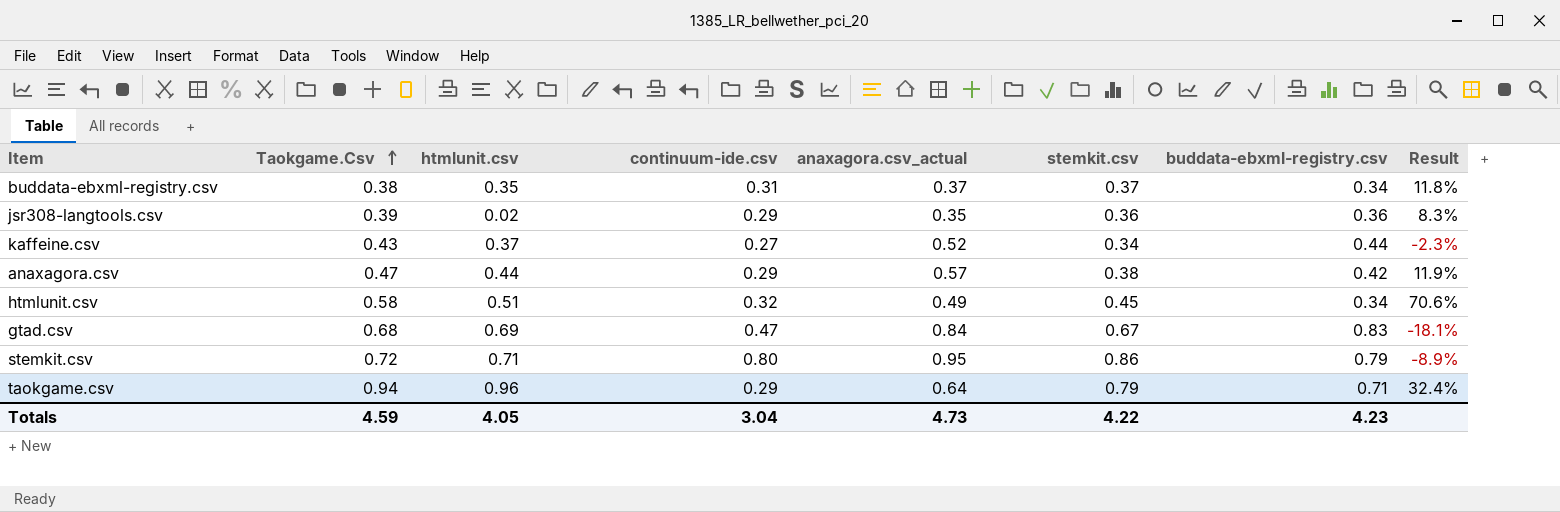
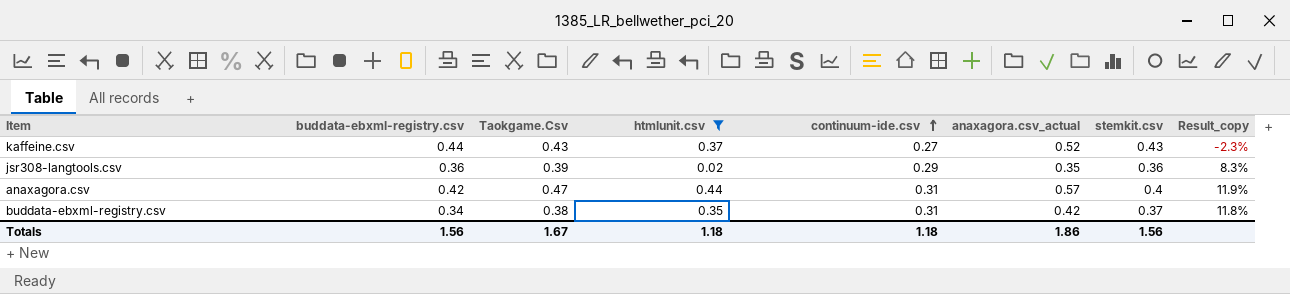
filter: none -> htmlunit.csv <= 0.44
row order: Taokgame.Csv ascending -> continuum-ide.csv ascending
column buddata-ebxml-registry.csv | position: 7 -> 2
column name: Result -> Result_copy
kaffeine.csv | stemkit.csv: 0.34 -> 0.43
anaxagora.csv | continuum-ide.csv: 0.29 -> 0.31
anaxagora.csv | stemkit.csv: 0.38 -> 0.4
buddata-ebxml-registry.csv | anaxagora.csv_actual: 0.37 -> 0.42
Totals | buddata-ebxml-registry.csv: 4.23 -> 1.56
Totals | Taokgame.Csv: 4.59 -> 1.67
Totals | htmlunit.csv: 4.05 -> 1.18
Totals | continuum-ide.csv: 3.04 -> 1.18
Totals | anaxagora.csv_actual: 4.73 -> 1.86
Totals | stemkit.csv: 4.22 -> 1.56

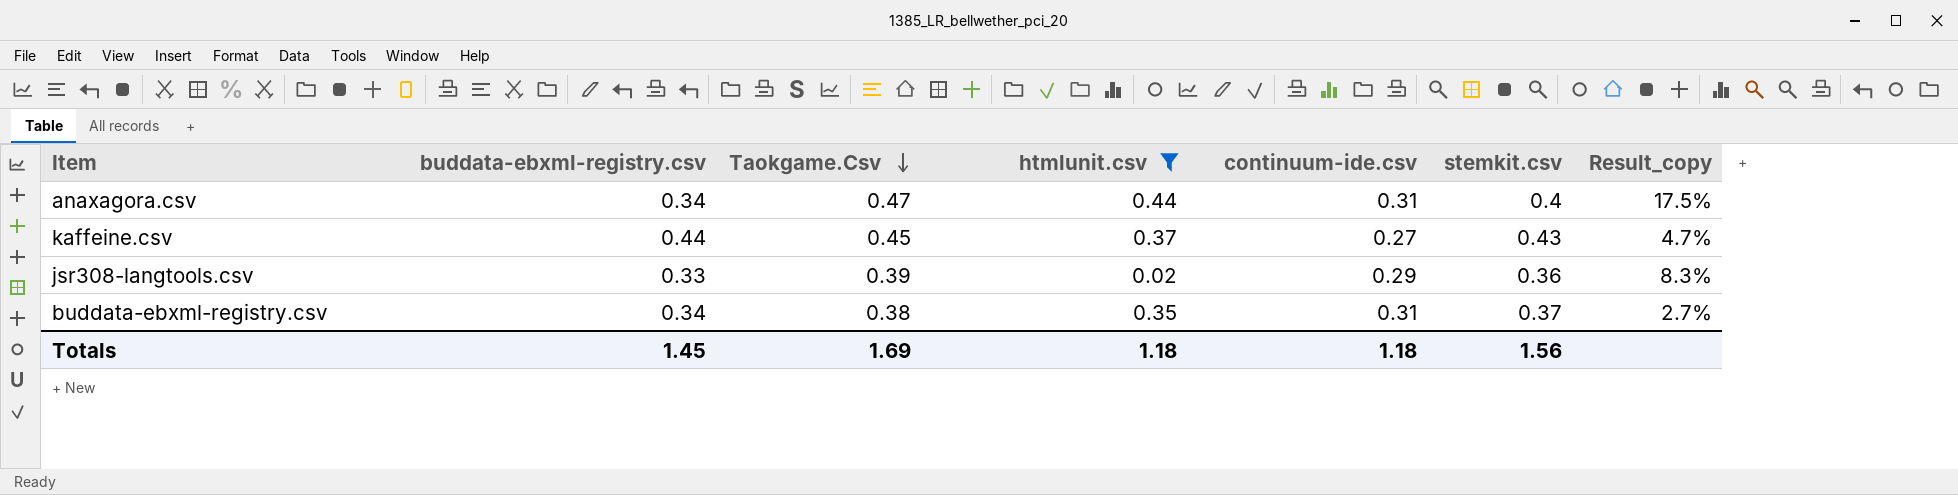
row order: continuum-ide.csv ascending -> Taokgame.Csv descending
column anaxagora.csv_actual | position: 6 -> none
column Result_copy | formula: ([Taokgame.Csv] - [buddata-ebxml-registry.csv]) / [buddata-ebxml-registry.csv] -> ([Taokgame.Csv] - [stemkit.csv]) / [stemkit.csv]
anaxagora.csv | buddata-ebxml-registry.csv: 0.42 -> 0.34
kaffeine.csv | Taokgame.Csv: 0.43 -> 0.45
jsr308-langtools.csv | buddata-ebxml-registry.csv: 0.36 -> 0.33
Totals | buddata-ebxml-registry.csv: 1.56 -> 1.45
Totals | Taokgame.Csv: 1.67 -> 1.69

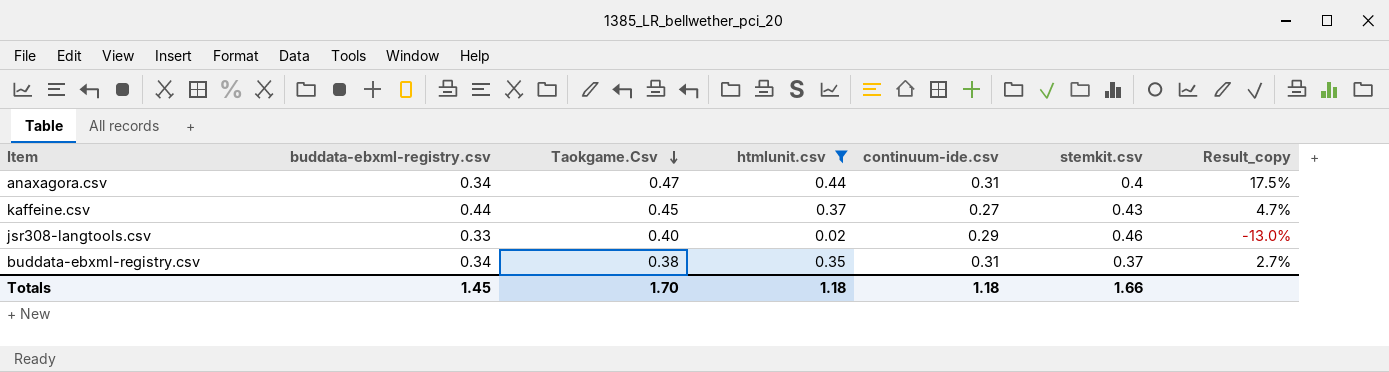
jsr308-langtools.csv | Taokgame.Csv: 0.39 -> 0.40
jsr308-langtools.csv | stemkit.csv: 0.36 -> 0.46
jsr308-langtools.csv | Result_copy: 8.3% -> -13.0%
Totals | Taokgame.Csv: 1.69 -> 1.70
Totals | stemkit.csv: 1.56 -> 1.66

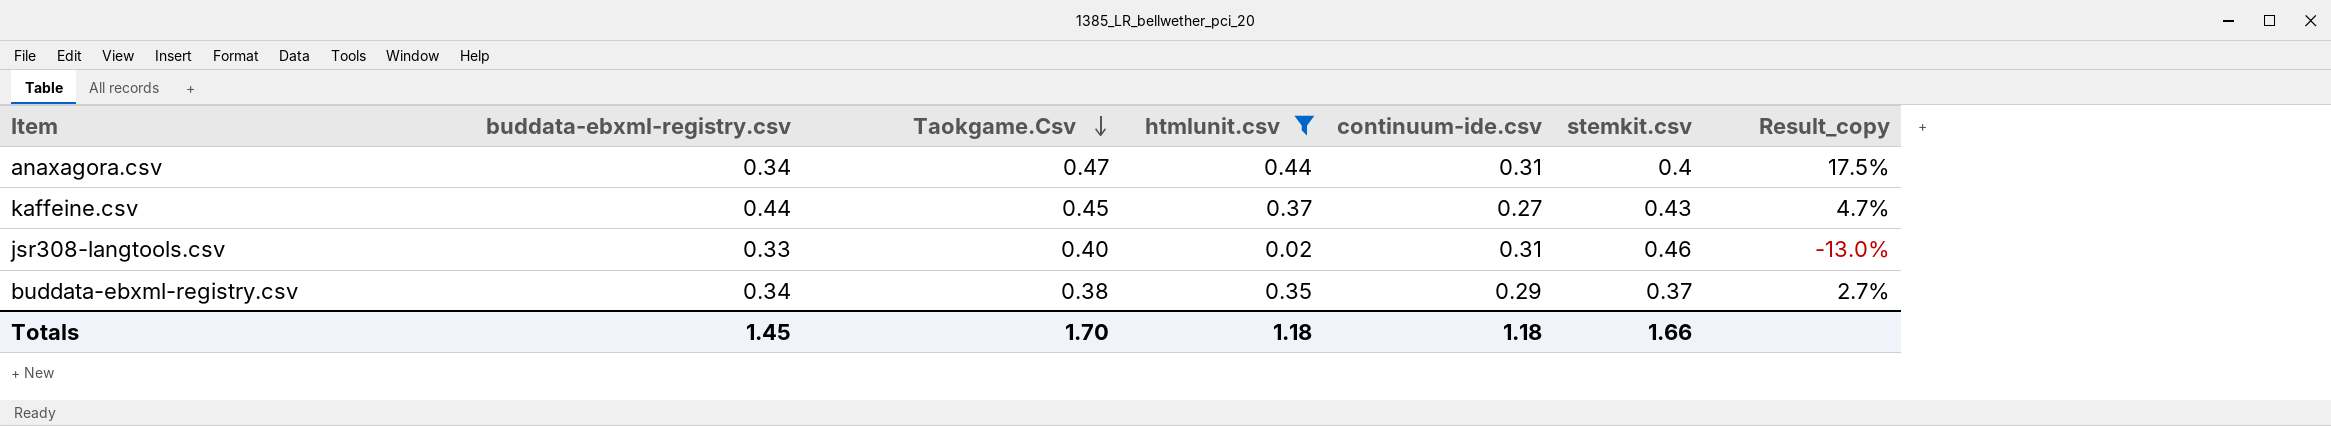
jsr308-langtools.csv | continuum-ide.csv: 0.29 -> 0.31
buddata-ebxml-registry.csv | continuum-ide.csv: 0.31 -> 0.29

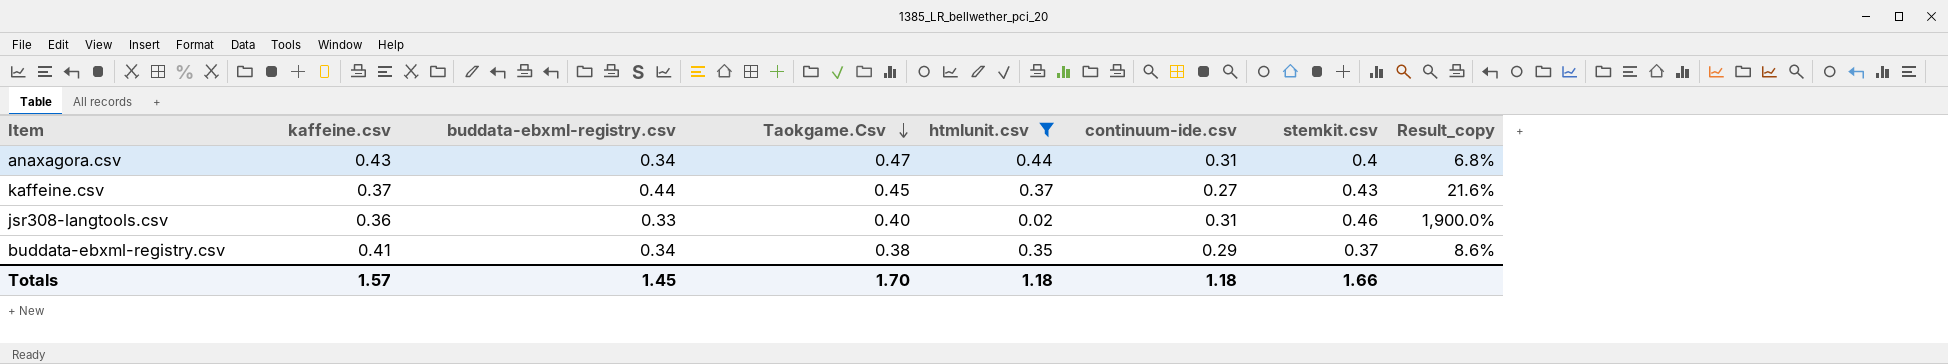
column kaffeine.csv | position: none -> 2
column Result_copy | formula: ([Taokgame.Csv] - [stemkit.csv]) / [stemkit.csv] -> ([Taokgame.Csv] - [htmlunit.csv]) / [htmlunit.csv]

